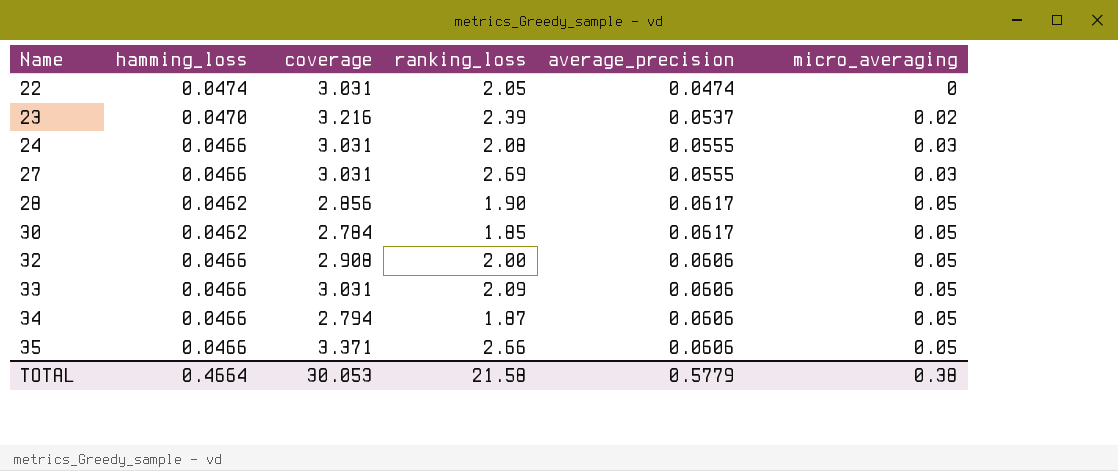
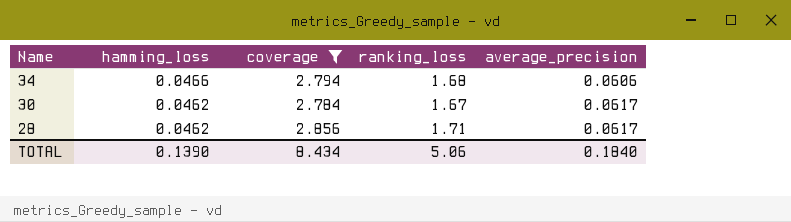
filter: none -> coverage <= 2.856
row order: Name ascending -> Name descending
column micro_averaging | position: 6 -> none
34 | ranking_loss: 1.87 -> 1.68
30 | ranking_loss: 1.85 -> 1.67
28 | ranking_loss: 1.90 -> 1.71
TOTAL | hamming_loss: 0.4664 -> 0.1390
TOTAL | coverage: 30.053 -> 8.434
TOTAL | ranking_loss: 21.58 -> 5.06
TOTAL | average_precision: 0.5779 -> 0.1840

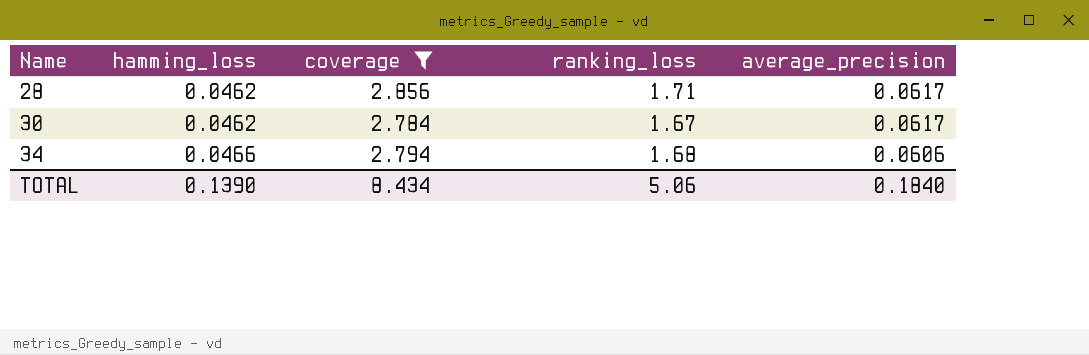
row order: Name descending -> Name ascending

